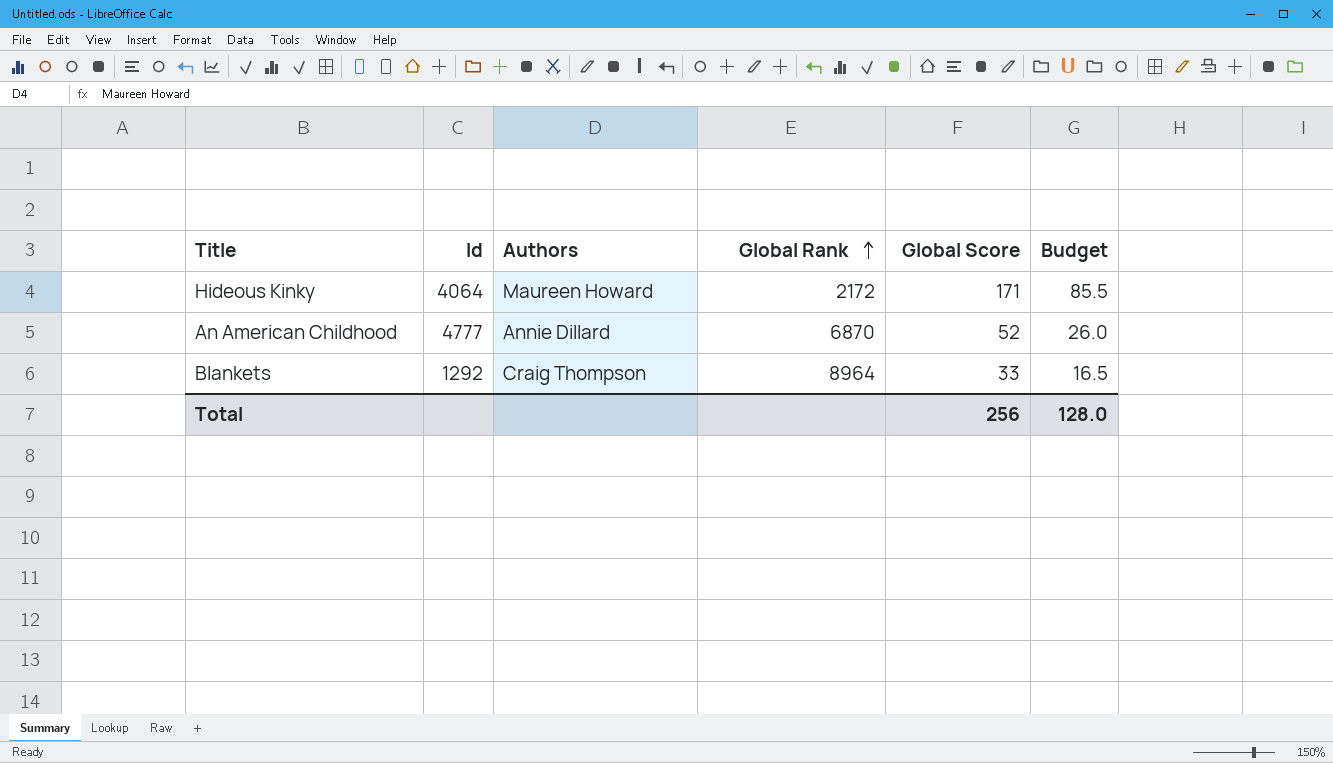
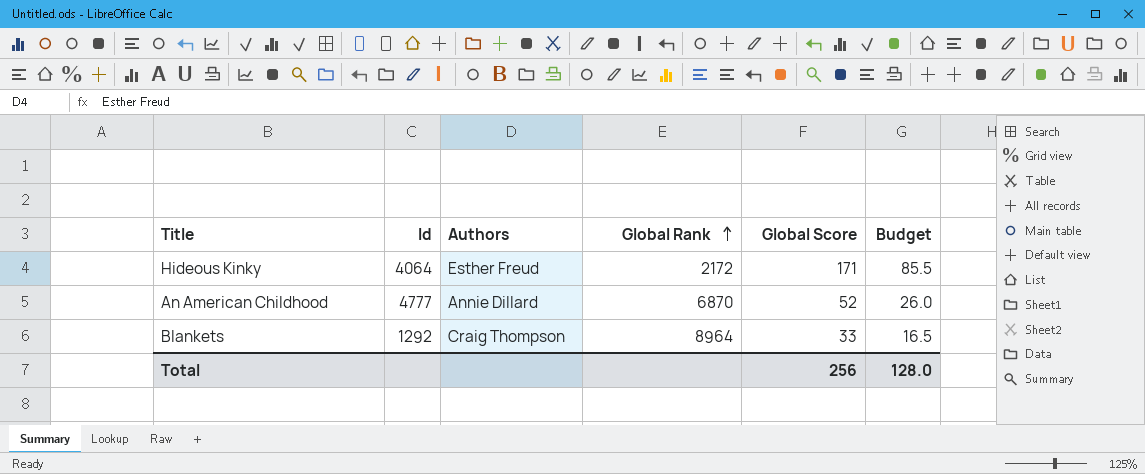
Hideous Kinky | Authors: Maureen Howard -> Esther Freud

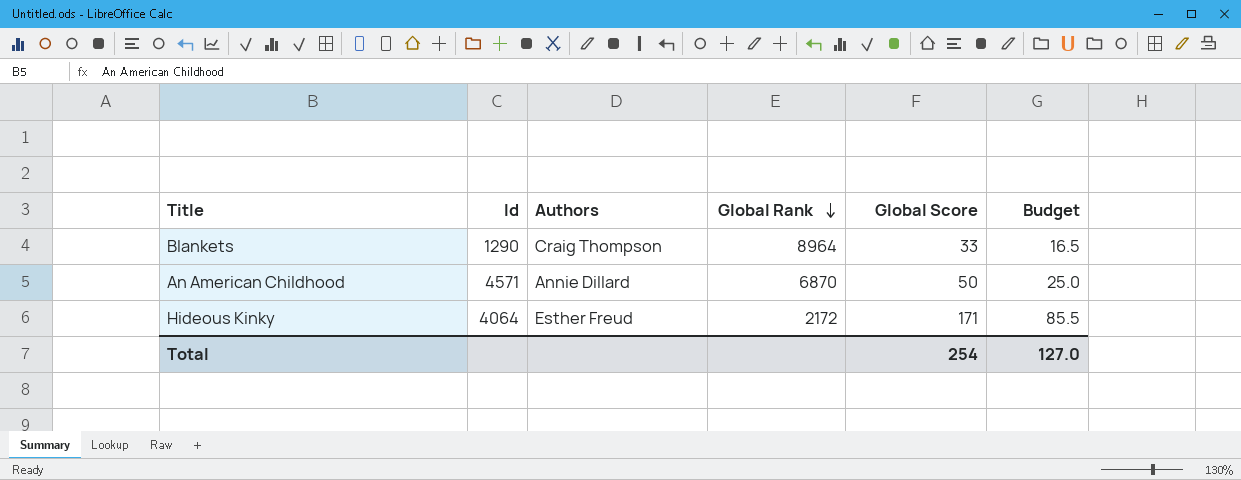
row order: Global Rank ascending -> Global Rank descending
Blankets | Id: 1292 -> 1290
An American Childhood | Id: 4777 -> 4571
An American Childhood | Global Score: 52 -> 50
An American Childhood | Budget: 26.0 -> 25.0
Total | Global Score: 256 -> 254
Total | Budget: 128.0 -> 127.0

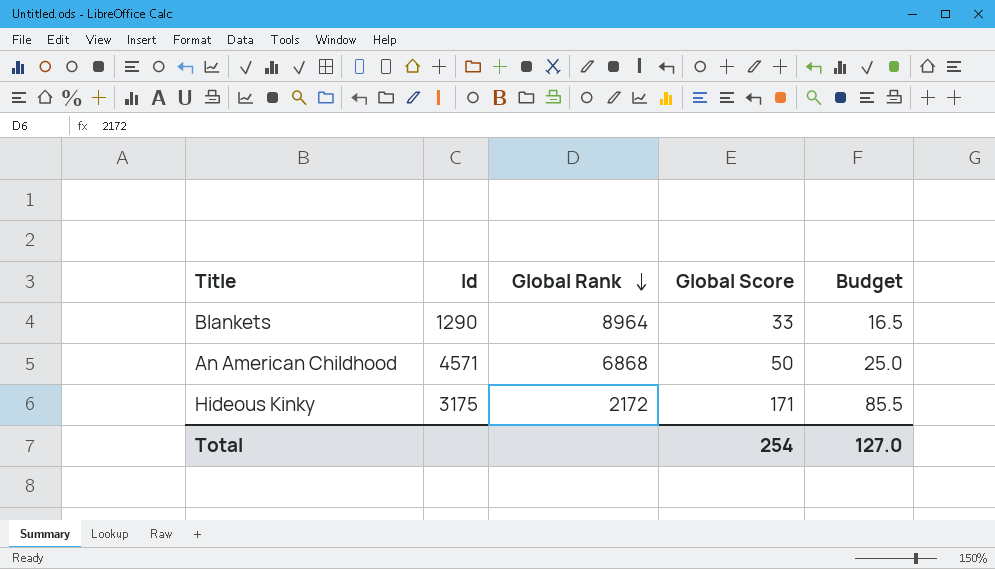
column Authors | position: 3 -> none
An American Childhood | Global Rank: 6870 -> 6868
Hideous Kinky | Id: 4064 -> 3175

